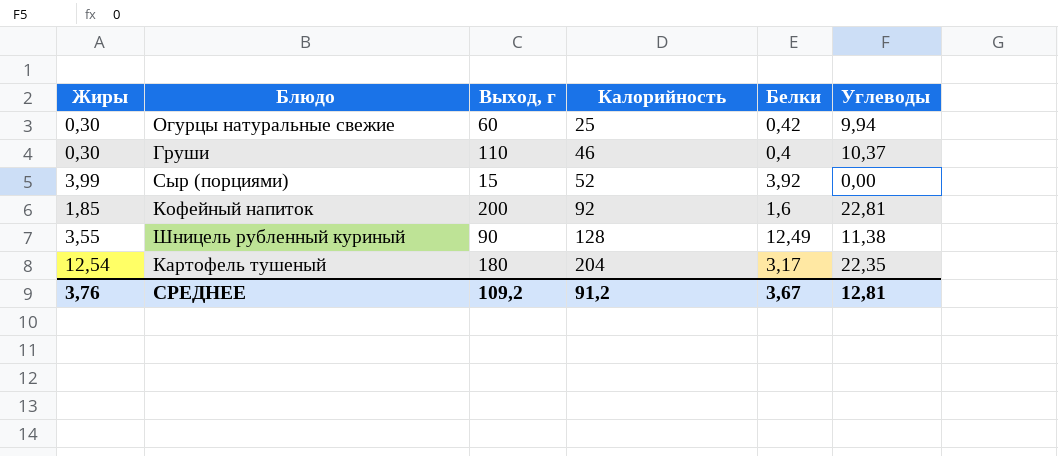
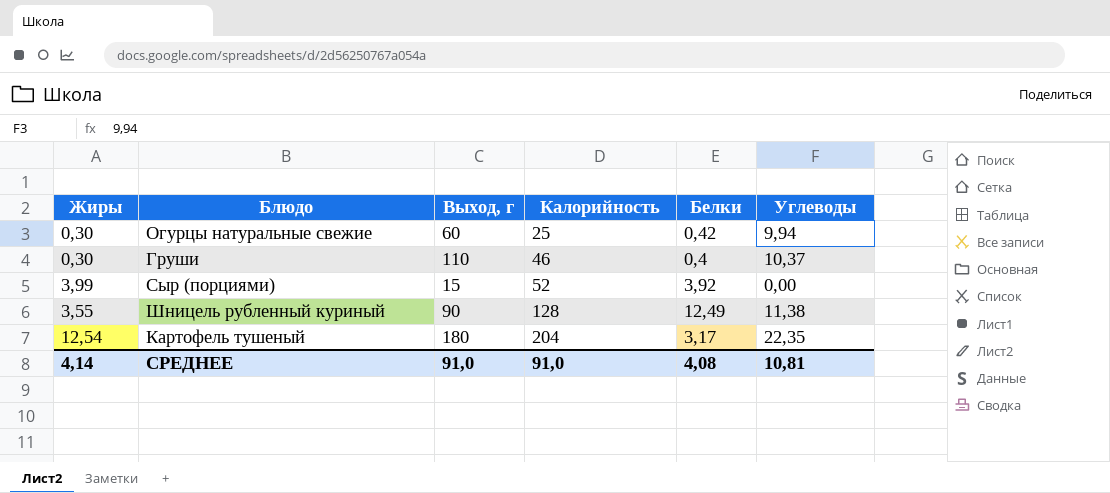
row Кофейный напиток: 1,85 | 200 | 92 | 1,6 | 22,81 -> none
СРЕДНЕЕ | Жиры: 3,76 -> 4,14
СРЕДНЕЕ | Выход, г: 109,2 -> 91,0
СРЕДНЕЕ | Калорийность: 91,2 -> 91,0
СРЕДНЕЕ | Белки: 3,67 -> 4,08
СРЕДНЕЕ | Углеводы: 12,81 -> 10,81

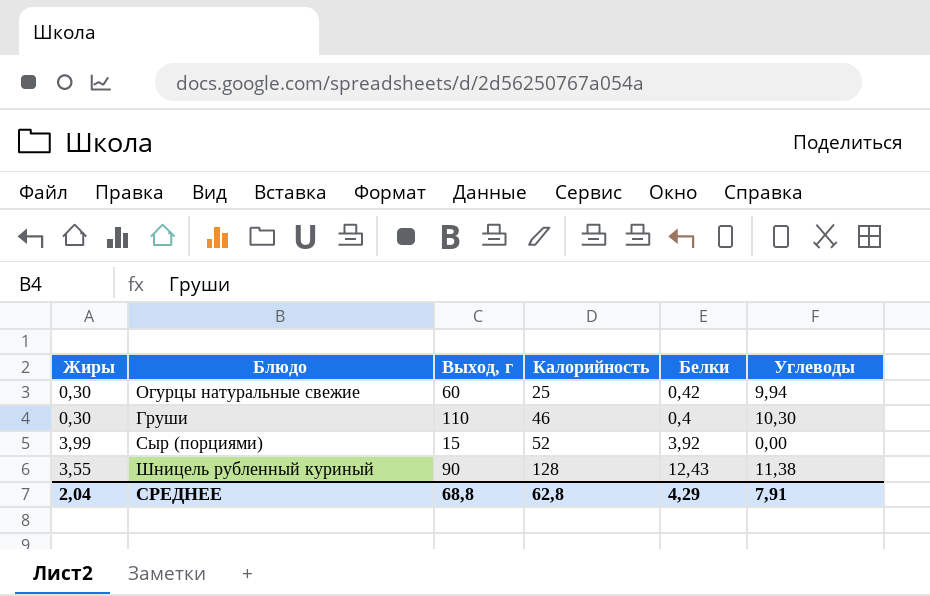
row Картофель тушеный: 12,54 | 180 | 204 | 3,17 | 22,35 -> none
Груши | Углеводы: 10,37 -> 10,30
Шницель рубленный куриный | Белки: 12,49 -> 12,43
СРЕДНЕЕ | Жиры: 4,14 -> 2,04
СРЕДНЕЕ | Выход, г: 91,0 -> 68,8
СРЕДНЕЕ | Калорийность: 91,0 -> 62,8
СРЕДНЕЕ | Белки: 4,08 -> 4,29
СРЕДНЕЕ | Углеводы: 10,81 -> 7,91

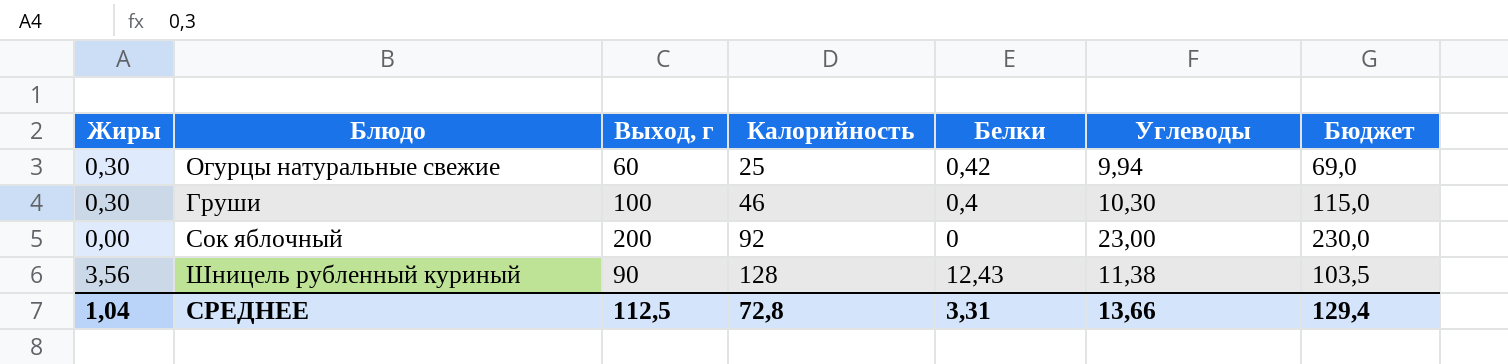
column Бюджет | formula: none -> [Выход, г] * 1,15
row Сыр (порциями): 3,99 | 15 | 52 | 3,92 | 0,00 -> none
Груши | Выход, г: 110 -> 100
row Сок яблочный: none -> 0,00 | 200 | 92 | 0 | 23,00 | 230,0
Шницель рубленный куриный | Жиры: 3,55 -> 3,56
СРЕДНЕЕ | Жиры: 2,04 -> 1,04
СРЕДНЕЕ | Выход, г: 68,8 -> 112,5
СРЕДНЕЕ | Калорийность: 62,8 -> 72,8
СРЕДНЕЕ | Белки: 4,29 -> 3,31
СРЕДНЕЕ | Углеводы: 7,91 -> 13,66

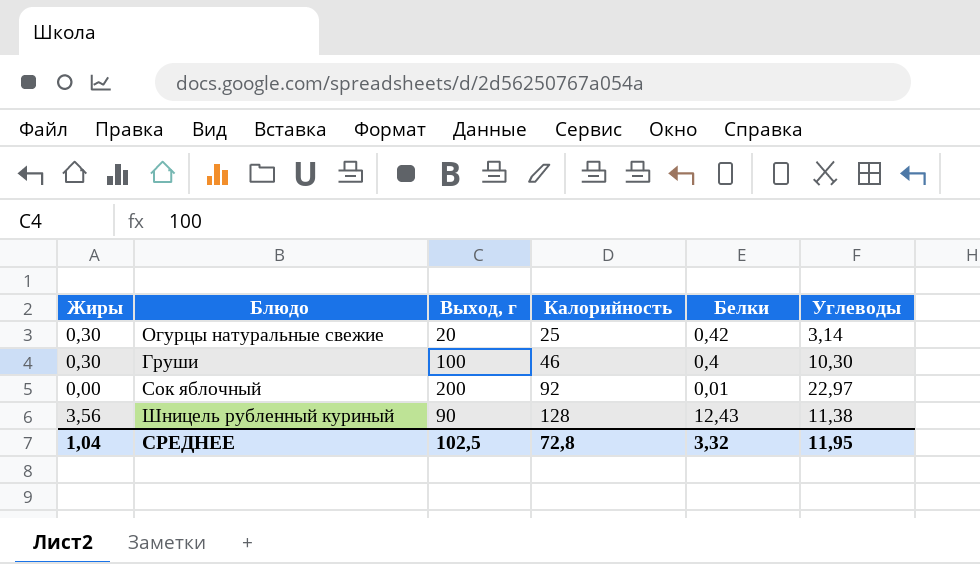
column Бюджет | formula: [Выход, г] * 1,15 -> none
Огурцы натуральные свежие | Выход, г: 60 -> 20
Огурцы натуральные свежие | Углеводы: 9,94 -> 3,14
Сок яблочный | Белки: 0 -> 0,01
Сок яблочный | Углеводы: 23,00 -> 22,97
СРЕДНЕЕ | Выход, г: 112,5 -> 102,5
СРЕДНЕЕ | Белки: 3,31 -> 3,32
СРЕДНЕЕ | Углеводы: 13,66 -> 11,95

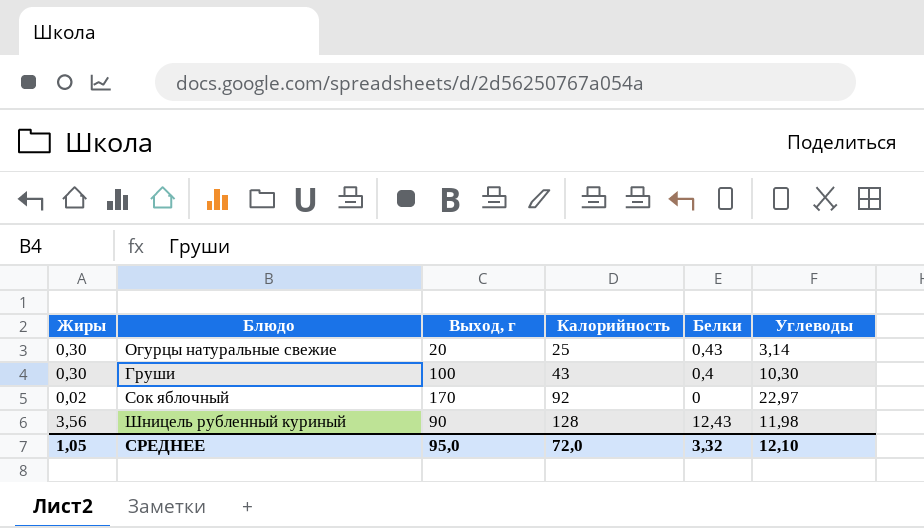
Огурцы натуральные свежие | Белки: 0,42 -> 0,43
Груши | Калорийность: 46 -> 43
Сок яблочный | Жиры: 0,00 -> 0,02
Сок яблочный | Выход, г: 200 -> 170
Сок яблочный | Белки: 0,01 -> 0
Шницель рубленный куриный | Углеводы: 11,38 -> 11,98
СРЕДНЕЕ | Жиры: 1,04 -> 1,05
СРЕДНЕЕ | Выход, г: 102,5 -> 95,0
СРЕДНЕЕ | Калорийность: 72,8 -> 72,0
СРЕДНЕЕ | Углеводы: 11,95 -> 12,10

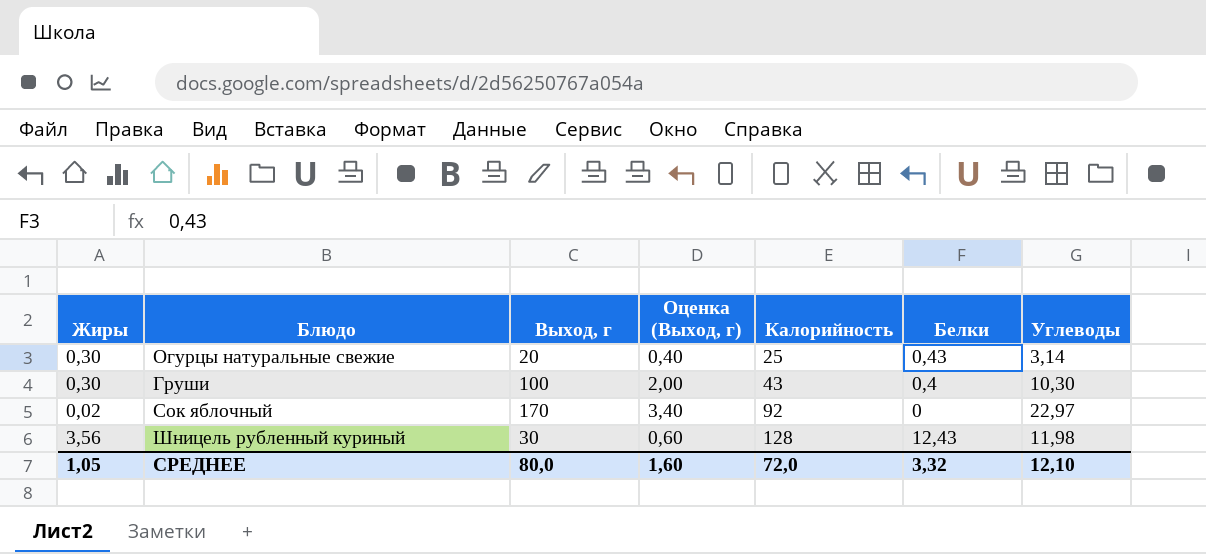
column Оценка (Выход, г) | formula: none -> [Выход, г] * 0,02
Шницель рубленный куриный | Выход, г: 90 -> 30
СРЕДНЕЕ | Выход, г: 95,0 -> 80,0

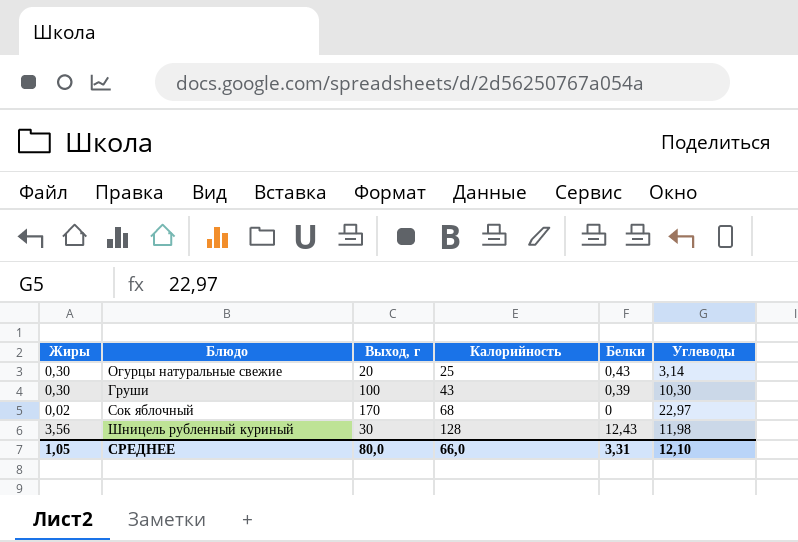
column Оценка (Выход, г) | formula: [Выход, г] * 0,02 -> none
Груши | Белки: 0,4 -> 0,39
Сок яблочный | Калорийность: 92 -> 68
СРЕДНЕЕ | Калорийность: 72,0 -> 66,0
СРЕДНЕЕ | Белки: 3,32 -> 3,31

